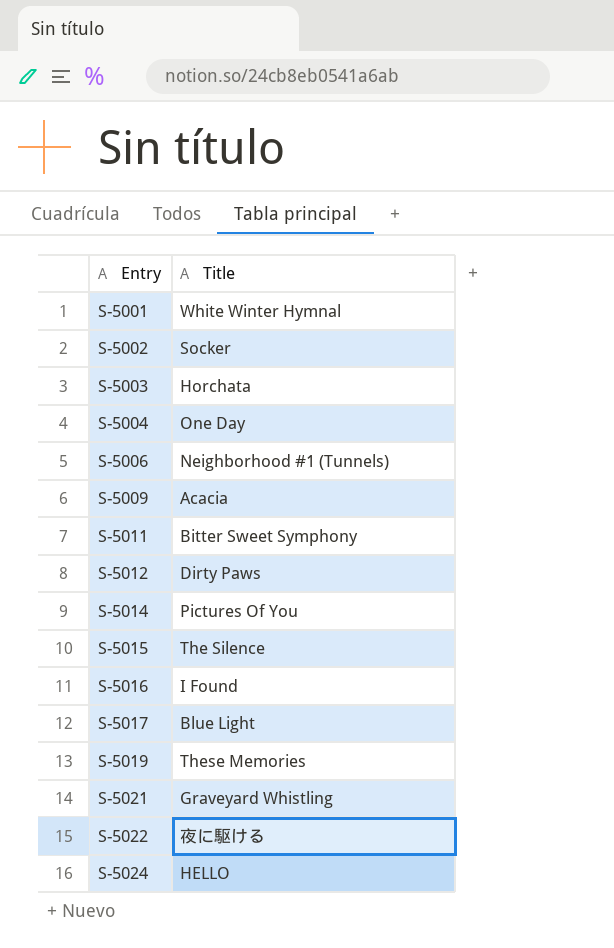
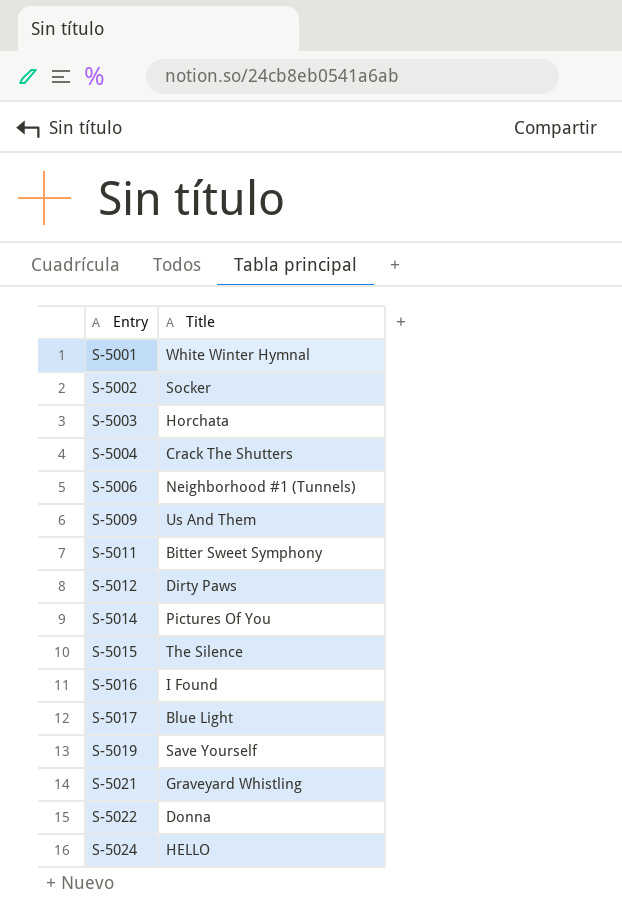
S-5004 | Title: One Day -> Crack The Shutters
S-5009 | Title: Acacia -> Us And Them
S-5019 | Title: These Memories -> Save Yourself
S-5022 | Title: 夜に駆ける -> Donna

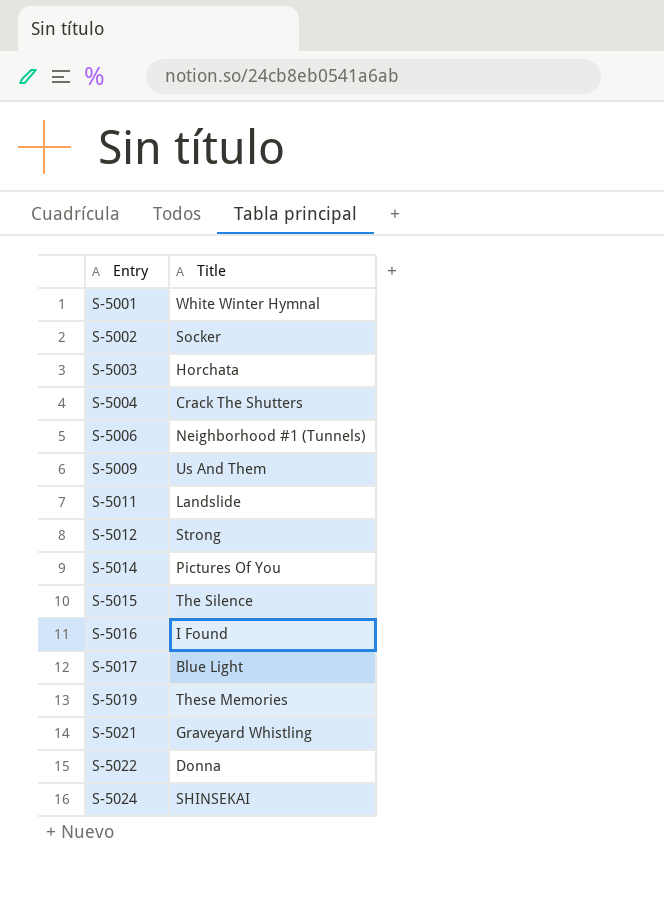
S-5011 | Title: Bitter Sweet Symphony -> Landslide
S-5012 | Title: Dirty Paws -> Strong
S-5019 | Title: Save Yourself -> These Memories
S-5024 | Title: HELLO -> SHINSEKAI

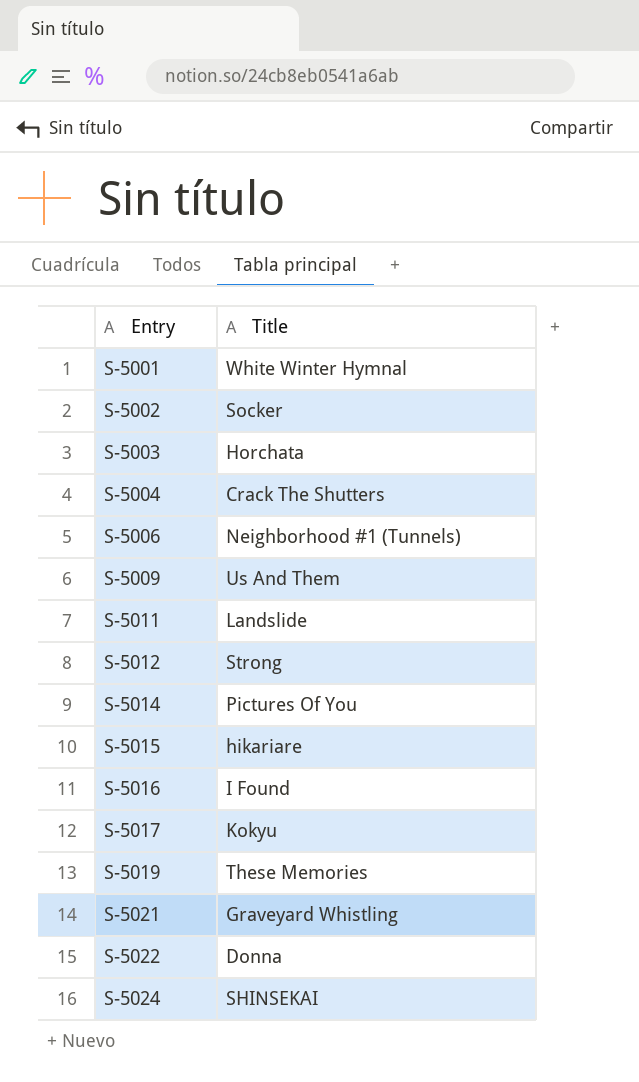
S-5015 | Title: The Silence -> hikariare
S-5017 | Title: Blue Light -> Kokyu

